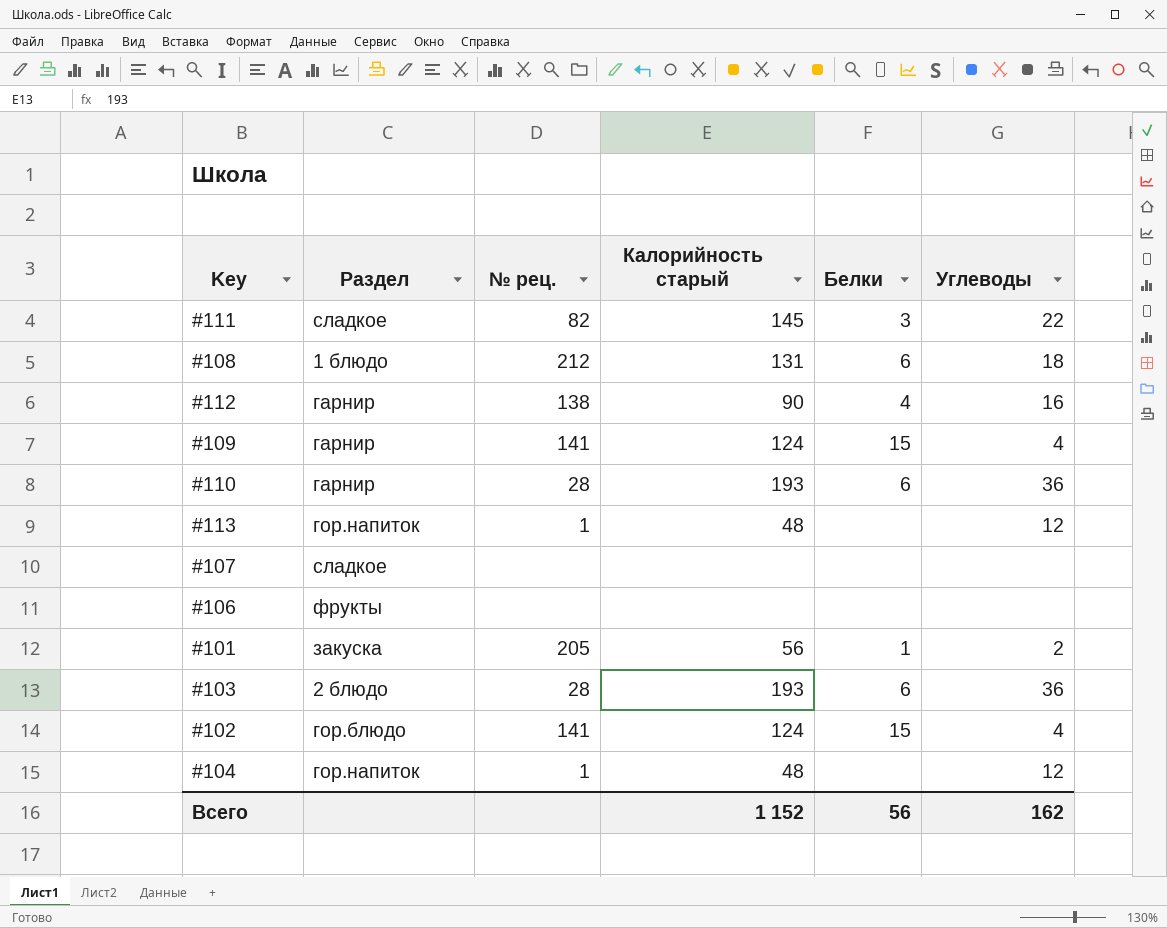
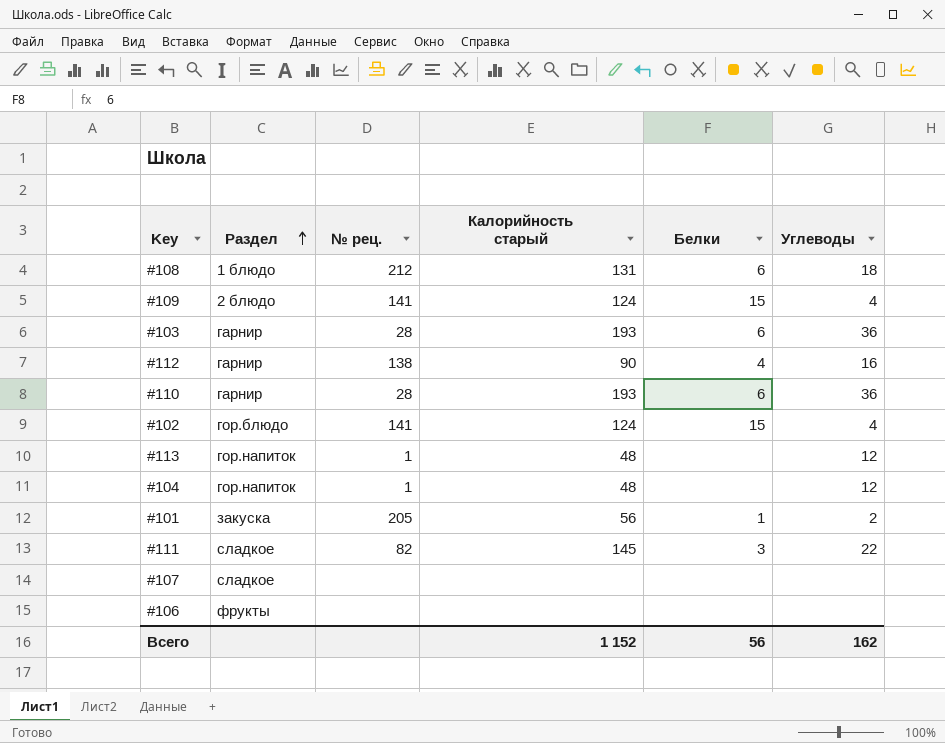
row order: none -> Раздел ascending
#109 | Раздел: гарнир -> 2 блюдо
#103 | Раздел: 2 блюдо -> гарнир

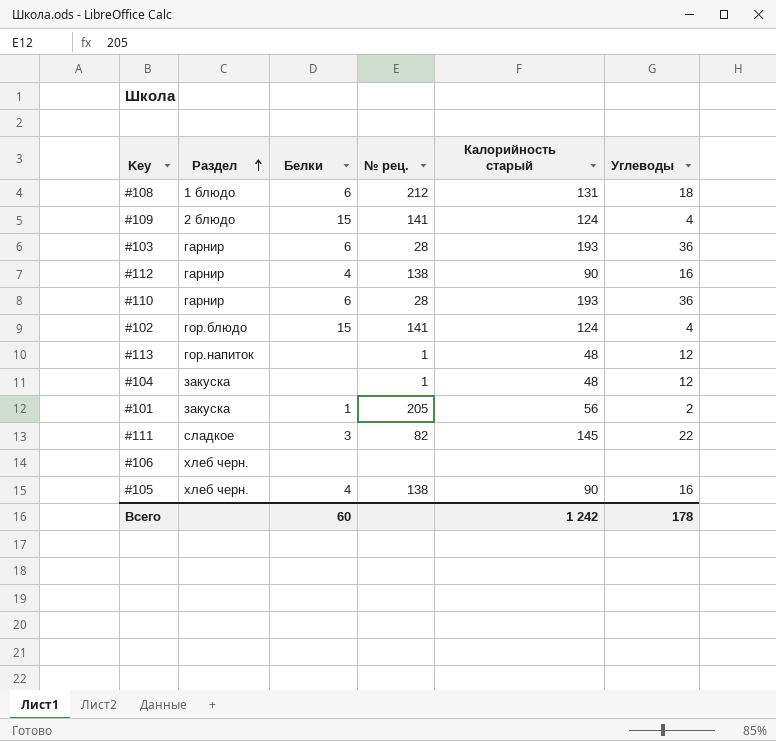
column Белки | position: 5 -> 3
row #107: сладкое | none | none | none | none -> none
#104 | Раздел: гор.напиток -> закуска
#106 | Раздел: фрукты -> хлеб черн.
row #105: none -> хлеб черн. | 4 | 138 | 90 | 16
Всего | Белки: 56 -> 60
Всего | Калорийность старый: 1 152 -> 1 242
Всего | Углеводы: 162 -> 178

